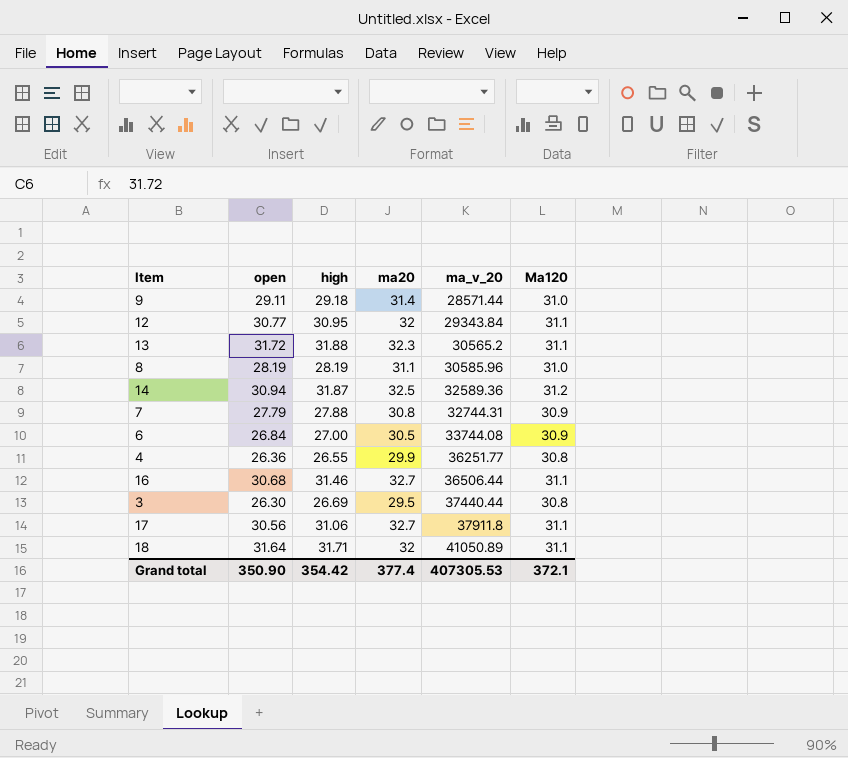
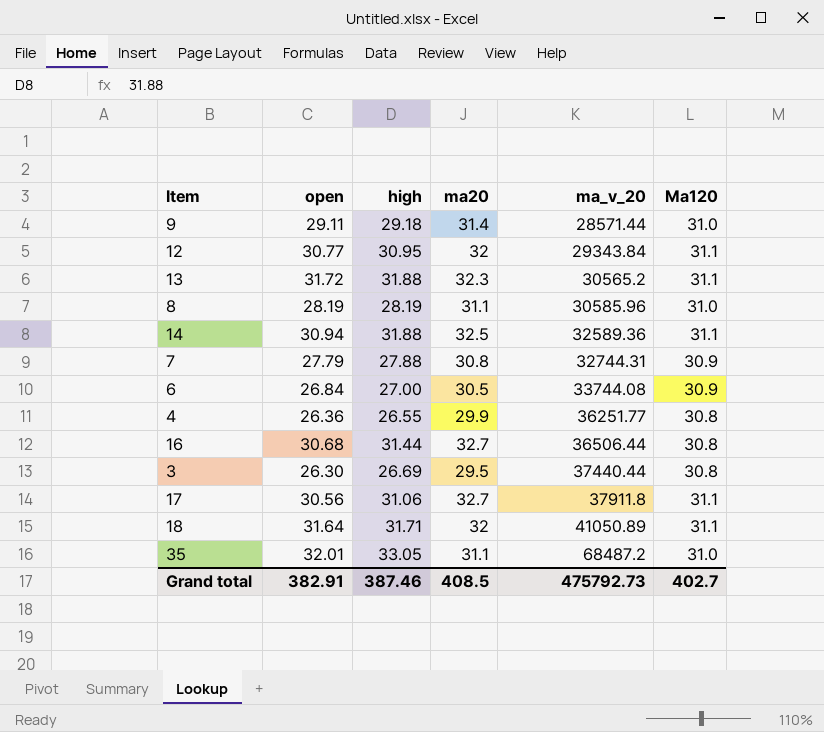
14 | high: 31.87 -> 31.88
14 | Ma120: 31.2 -> 31.1
16 | high: 31.46 -> 31.44
16 | Ma120: 31.1 -> 30.8
row 35: none -> 32.01 | 33.05 | 31.1 | 68487.2 | 31.0
Grand total | open: 350.90 -> 382.91
Grand total | high: 354.42 -> 387.46
Grand total | ma20: 377.4 -> 408.5
Grand total | ma_v_20: 407305.53 -> 475792.73
Grand total | Ma120: 372.1 -> 402.7

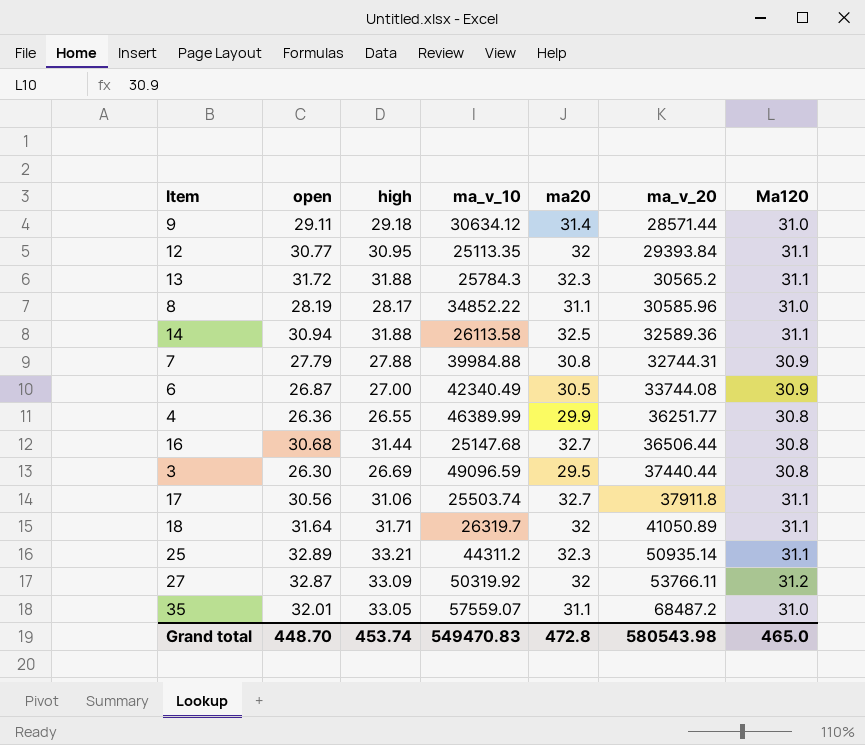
column ma_v_10 | position: none -> 4
12 | ma_v_20: 29343.84 -> 29393.84
8 | high: 28.19 -> 28.17
6 | open: 26.84 -> 26.87
row 25: none -> 32.89 | 33.21 | 44311.2 | 32.3 | 50935.14 | 31.1
row 27: none -> 32.87 | 33.09 | 50319.92 | 32 | 53766.11 | 31.2
Grand total | open: 382.91 -> 448.70
Grand total | high: 387.46 -> 453.74
Grand total | ma20: 408.5 -> 472.8
Grand total | ma_v_20: 475792.73 -> 580543.98
Grand total | Ma120: 402.7 -> 465.0

